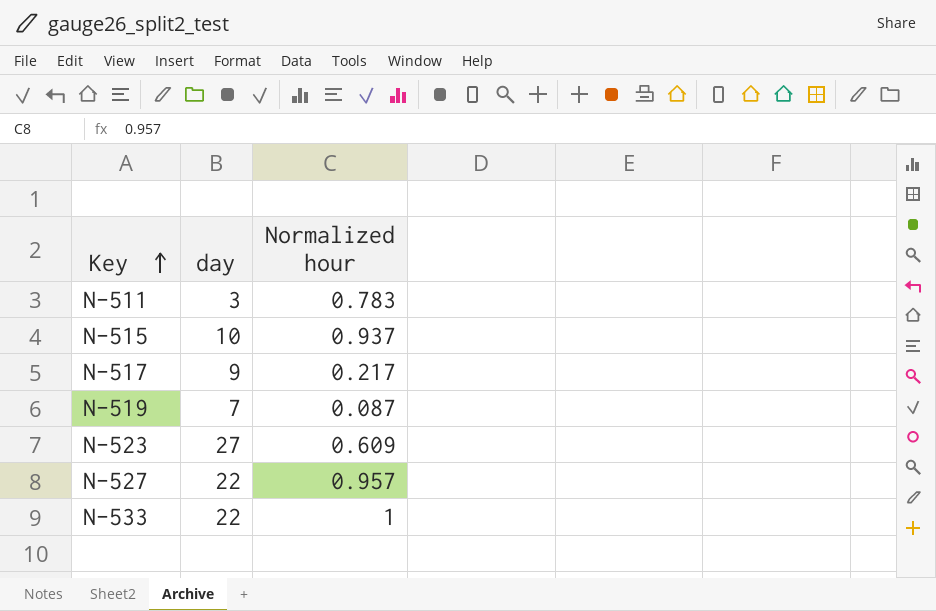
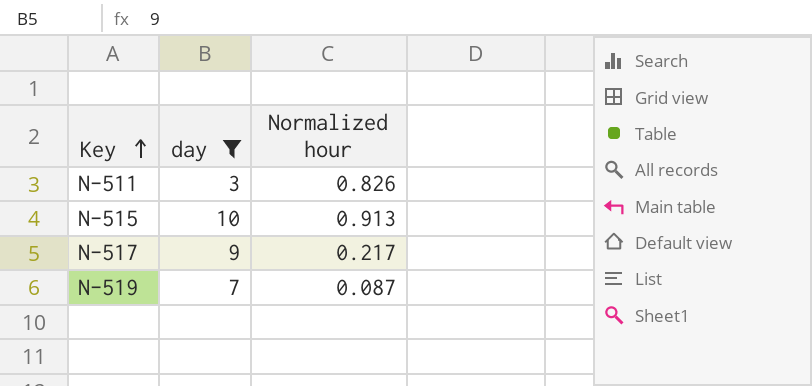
filter: none -> day <= 10
N-511 | Normalized hour: 0.783 -> 0.826
N-515 | Normalized hour: 0.937 -> 0.913

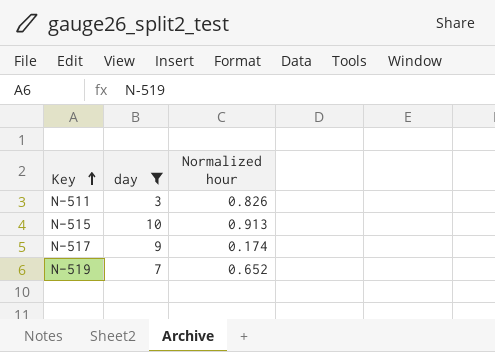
N-517 | Normalized hour: 0.217 -> 0.174
N-519 | Normalized hour: 0.087 -> 0.652

